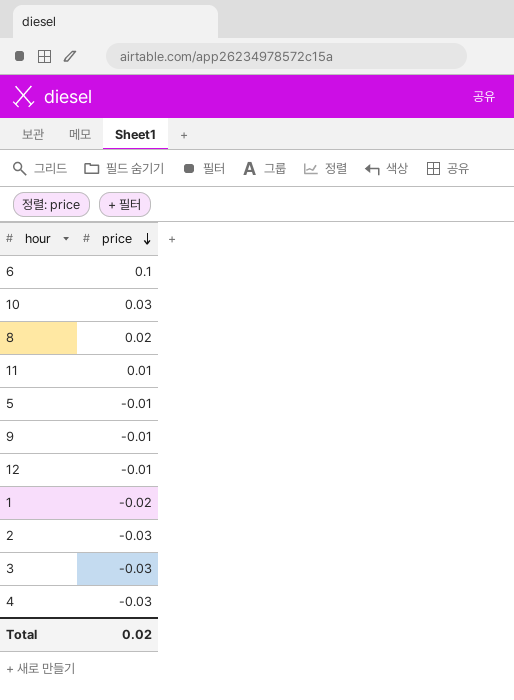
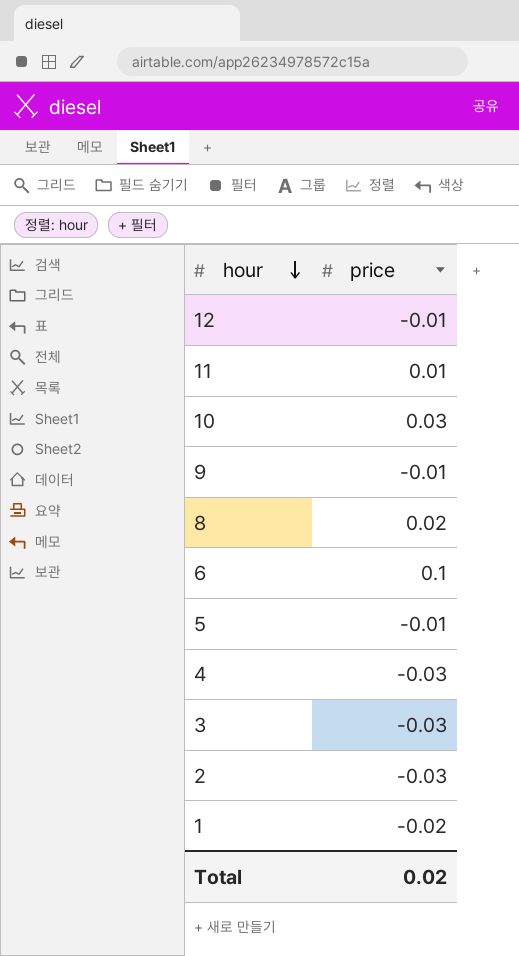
row order: price descending -> hour descending

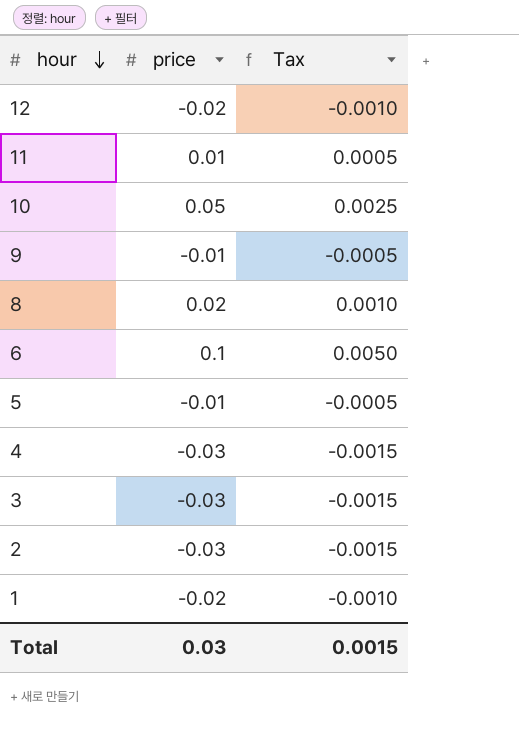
column Tax | formula: none -> [price] * 0.05
12 | price: -0.01 -> -0.02
10 | price: 0.03 -> 0.05
Total | price: 0.02 -> 0.03

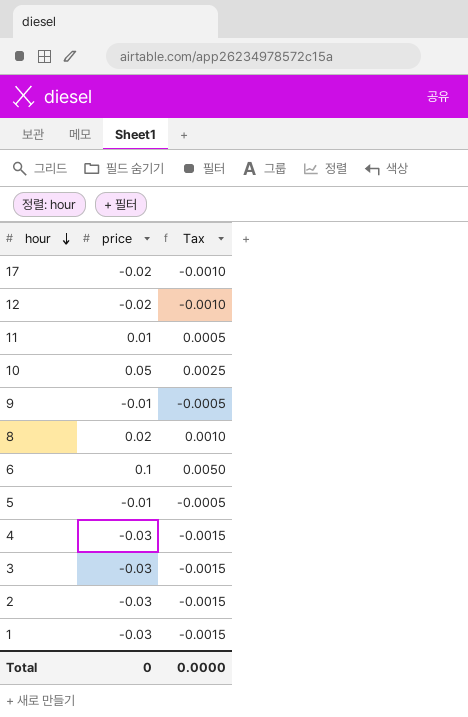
row 17: none -> -0.02 | -0.0010
1 | price: -0.02 -> -0.03
1 | Tax: -0.0010 -> -0.0015
Total | price: 0.03 -> 0
Total | Tax: 0.0015 -> 0.0000

